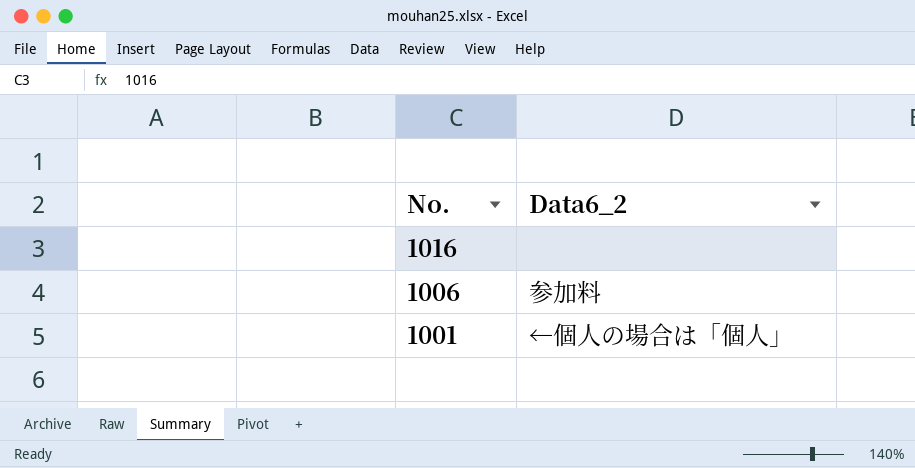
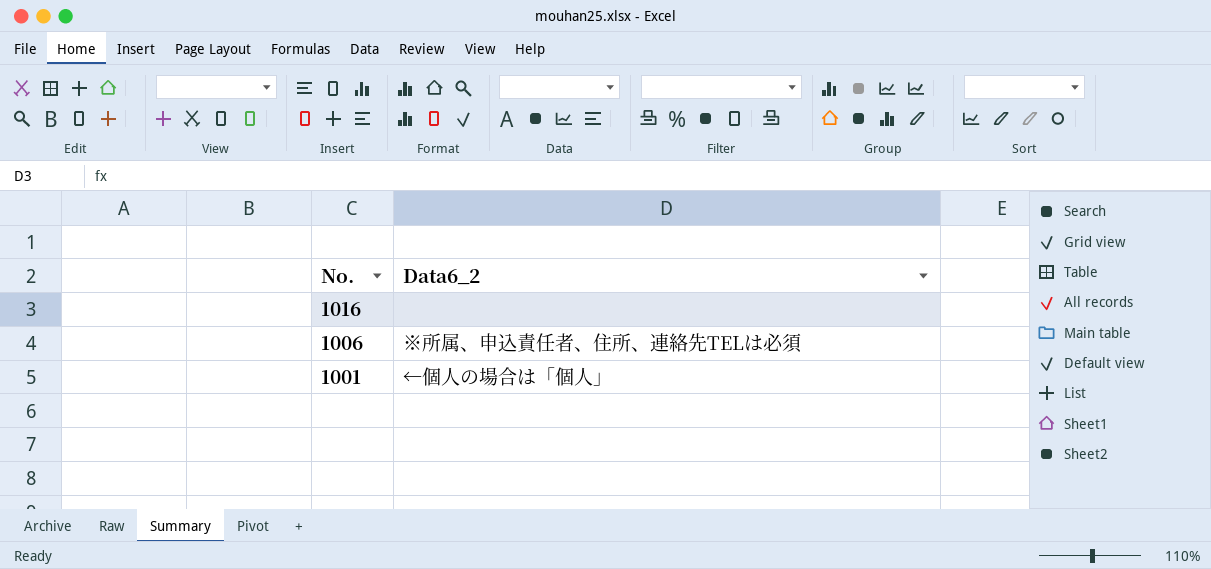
1006 | Data6_2: 参加料 -> ※所属、申込責任者、住所、連絡先TELは必須

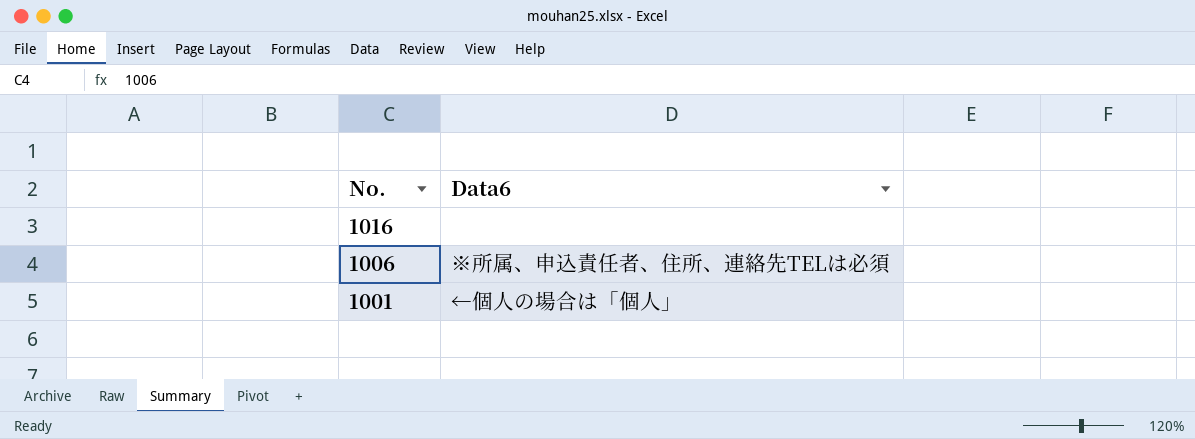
column name: Data6_2 -> Data6

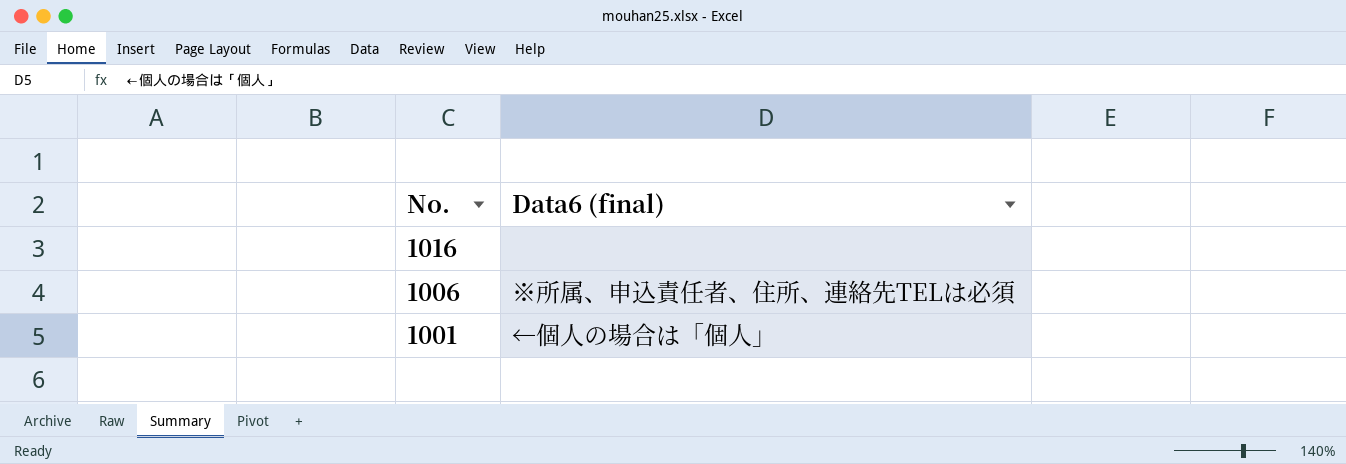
column name: Data6 -> Data6 (final)

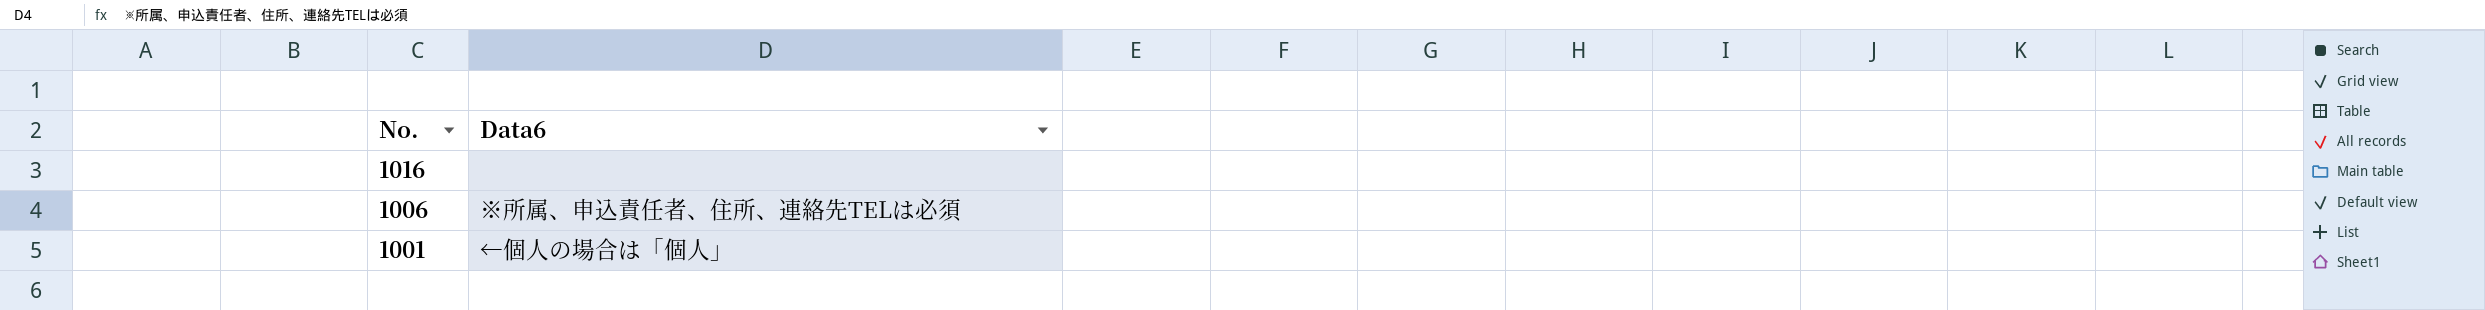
column name: Data6 (final) -> Data6

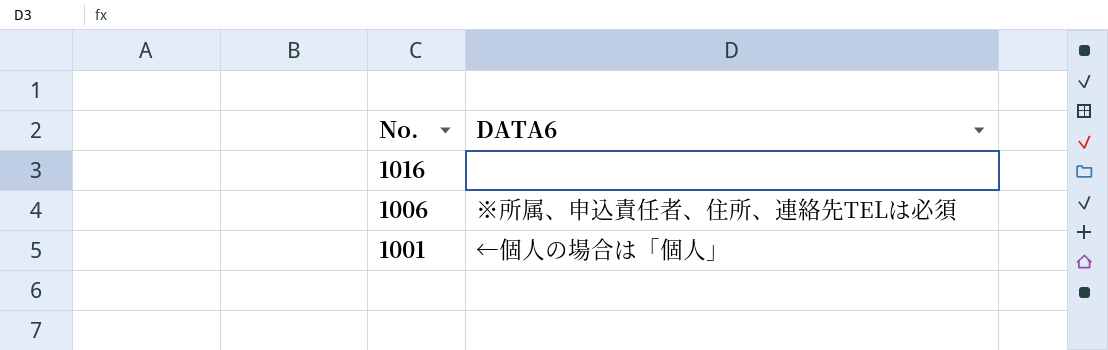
column name: Data6 -> DATA6

